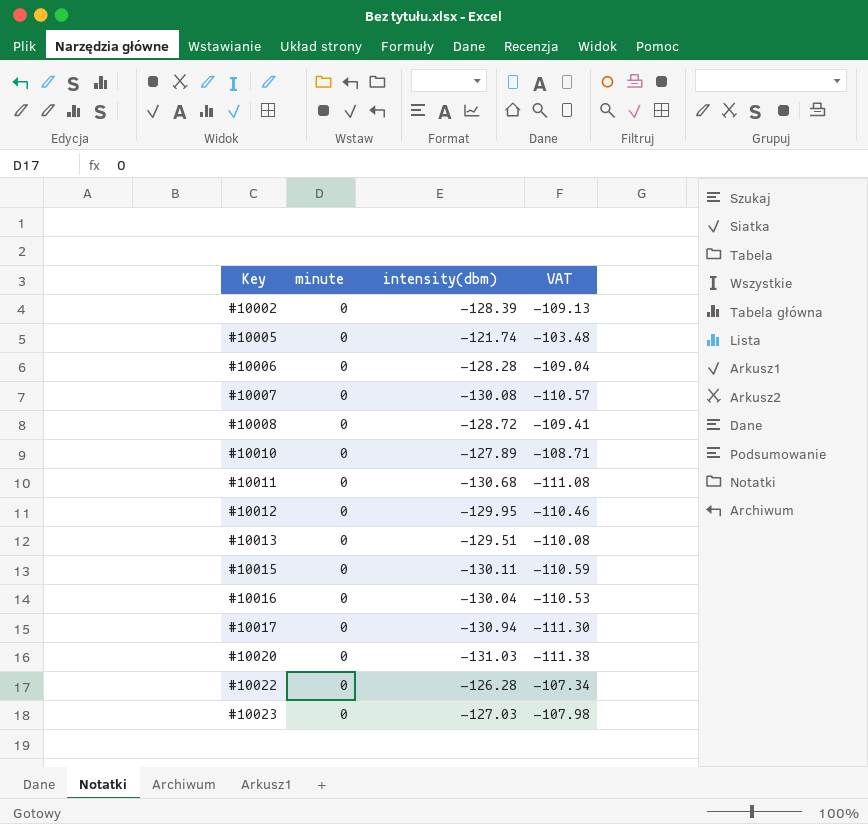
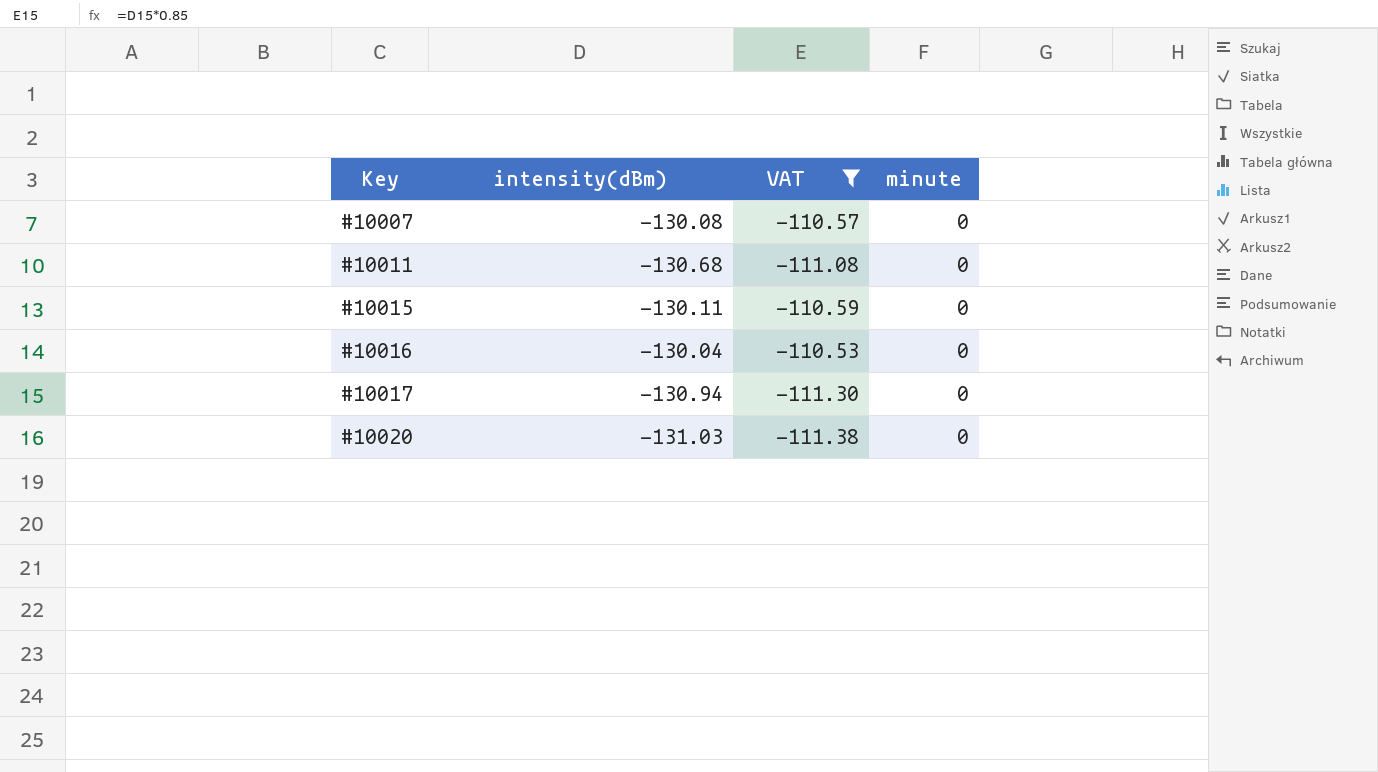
filter: none -> VAT <= -110.53
column name: intensity(dbm) -> intensity(dBm)
column minute | position: 2 -> 4

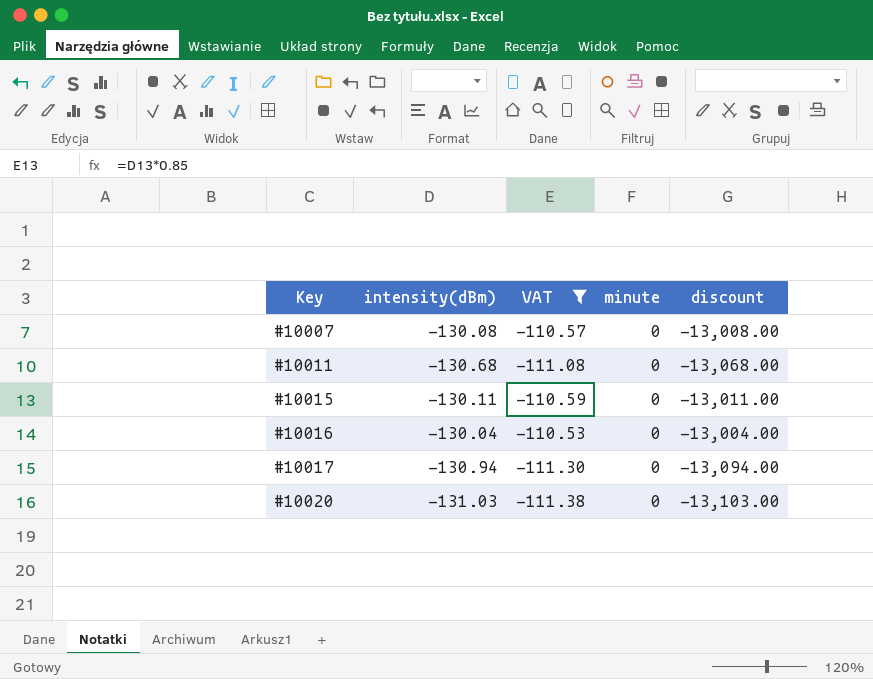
column discount | formula: none -> [intensity(dBm)] * 100

